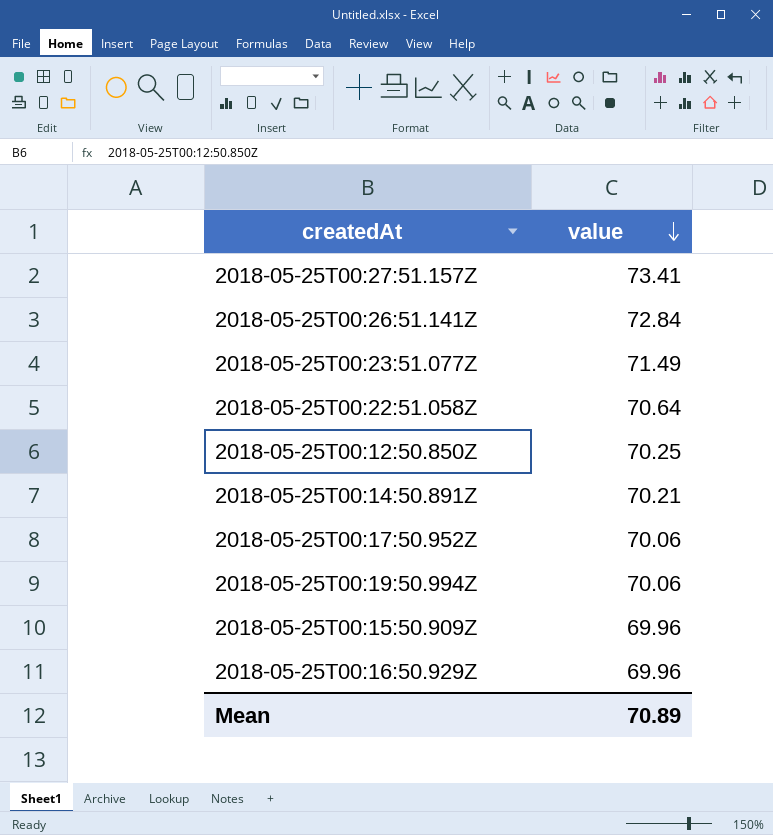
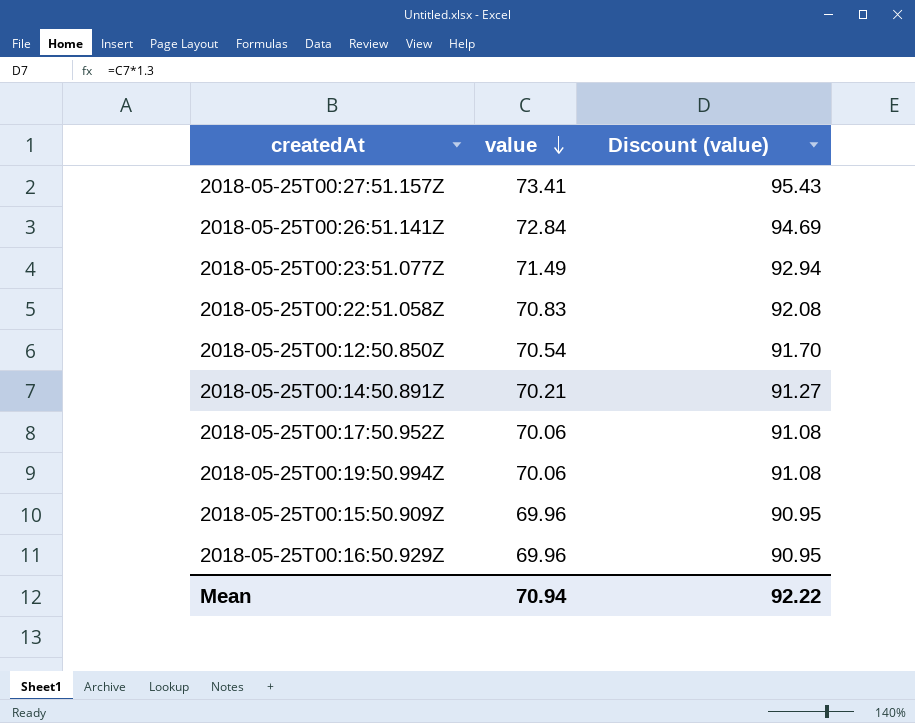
column Discount (value) | formula: none -> [value] * 1.3
2018-05-25T00:22:51.058Z | value: 70.64 -> 70.83
2018-05-25T00:12:50.850Z | value: 70.25 -> 70.54
Mean | value: 70.89 -> 70.94

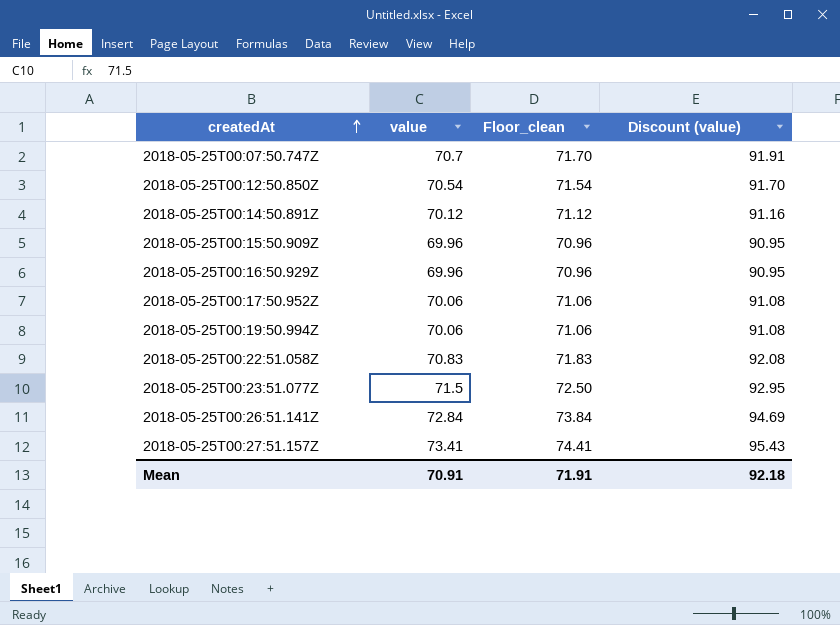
row order: value descending -> createdAt ascending
column Floor_clean | formula: none -> [value] + 1
row 2018-05-25T00:07:50.747Z: none -> 70.7 | 71.70 | 91.91
2018-05-25T00:14:50.891Z | value: 70.21 -> 70.12
2018-05-25T00:14:50.891Z | Discount (value): 91.27 -> 91.16
2018-05-25T00:23:51.077Z | value: 71.49 -> 71.5
2018-05-25T00:23:51.077Z | Discount (value): 92.94 -> 92.95
Mean | value: 70.94 -> 70.91
Mean | Discount (value): 92.22 -> 92.18

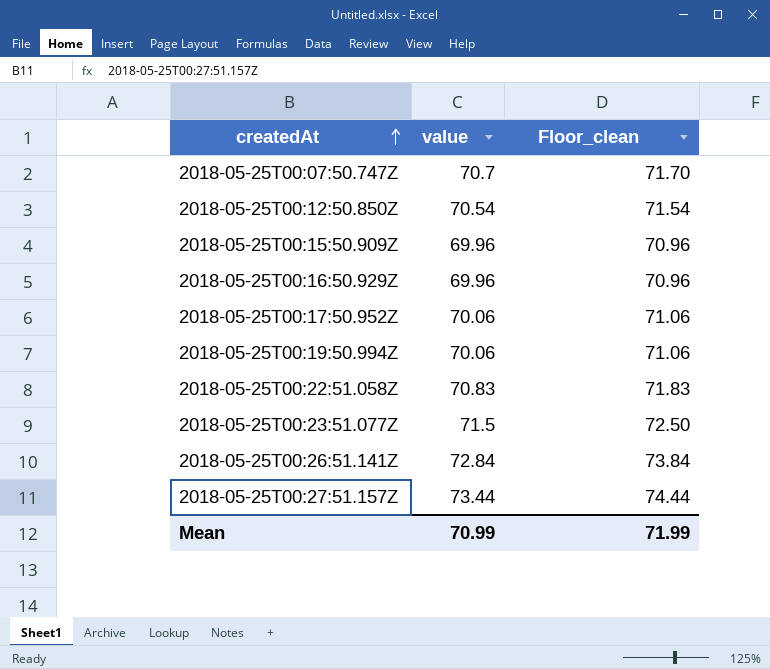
column Discount (value) | formula: [value] * 1.3 -> none
row 2018-05-25T00:14:50.891Z: 70.12 | 71.12 | 91.16 -> none
2018-05-25T00:27:51.157Z | value: 73.41 -> 73.44
2018-05-25T00:27:51.157Z | Floor_clean: 74.41 -> 74.44
Mean | value: 70.91 -> 70.99
Mean | Floor_clean: 71.91 -> 71.99

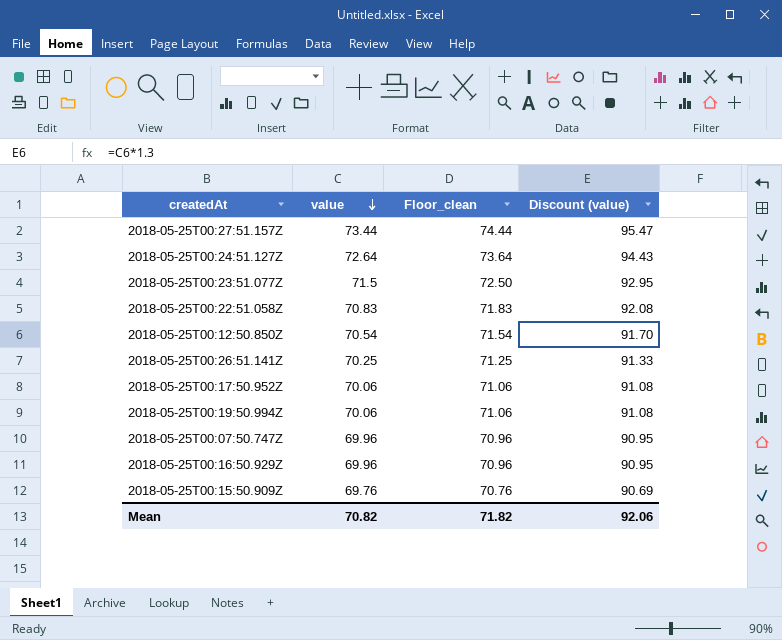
row order: createdAt ascending -> value descending
column Discount (value) | formula: none -> [value] * 1.3
row 2018-05-25T00:24:51.127Z: none -> 72.64 | 73.64 | 94.43
2018-05-25T00:26:51.141Z | value: 72.84 -> 70.25
2018-05-25T00:26:51.141Z | Floor_clean: 73.84 -> 71.25
2018-05-25T00:07:50.747Z | value: 70.7 -> 69.96
2018-05-25T00:07:50.747Z | Floor_clean: 71.70 -> 70.96
2018-05-25T00:15:50.909Z | value: 69.96 -> 69.76
2018-05-25T00:15:50.909Z | Floor_clean: 70.96 -> 70.76
Mean | value: 70.99 -> 70.82
Mean | Floor_clean: 71.99 -> 71.82

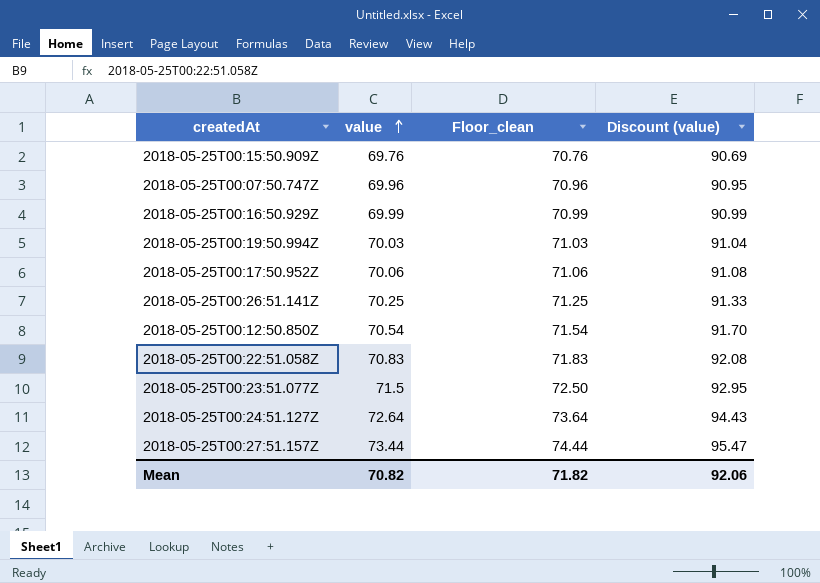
row order: value descending -> value ascending
2018-05-25T00:16:50.929Z | value: 69.96 -> 69.99
2018-05-25T00:16:50.929Z | Floor_clean: 70.96 -> 70.99
2018-05-25T00:16:50.929Z | Discount (value): 90.95 -> 90.99
2018-05-25T00:19:50.994Z | value: 70.06 -> 70.03
2018-05-25T00:19:50.994Z | Floor_clean: 71.06 -> 71.03
2018-05-25T00:19:50.994Z | Discount (value): 91.08 -> 91.04

